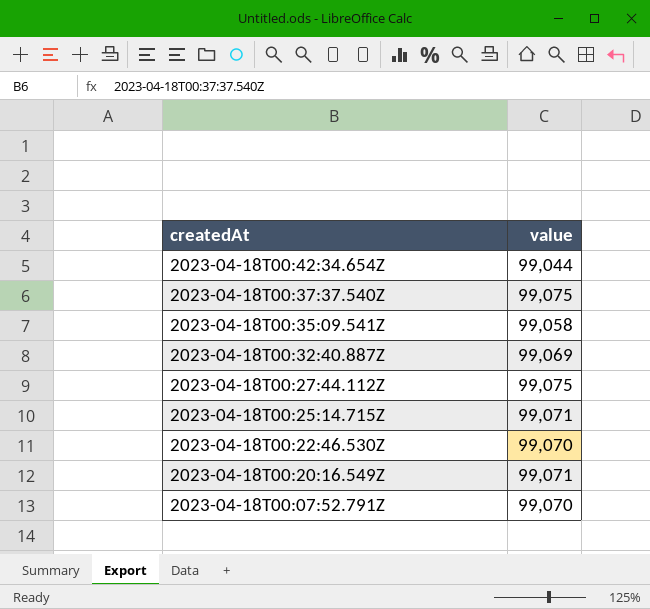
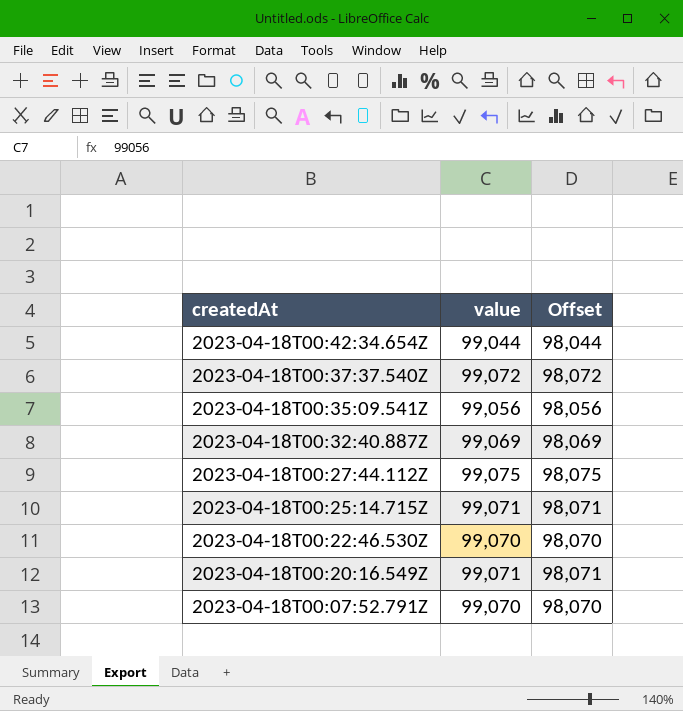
column Offset | formula: none -> [value] - 1000
2023-04-18T00:37:37.540Z | value: 99,075 -> 99,072
2023-04-18T00:35:09.541Z | value: 99,058 -> 99,056

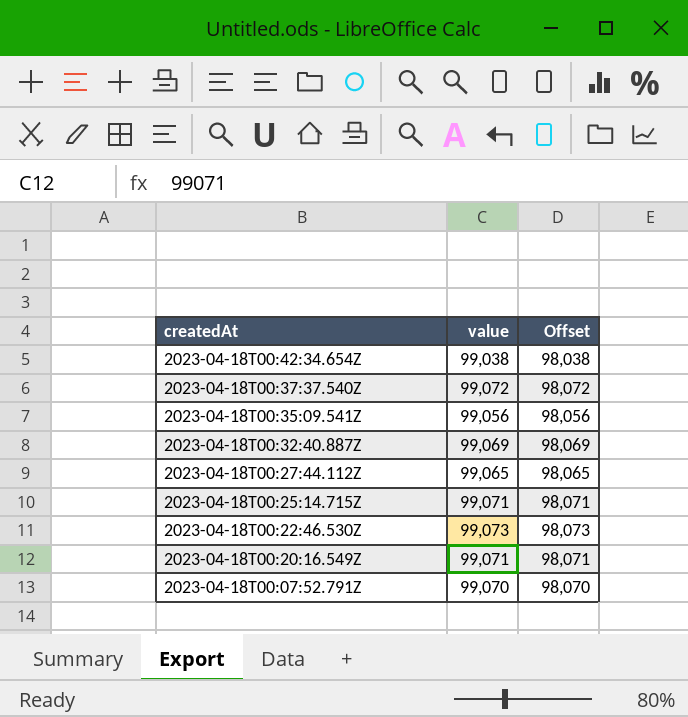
2023-04-18T00:42:34.654Z | value: 99,044 -> 99,038
2023-04-18T00:42:34.654Z | Offset: 98,044 -> 98,038
2023-04-18T00:27:44.112Z | value: 99,075 -> 99,065
2023-04-18T00:27:44.112Z | Offset: 98,075 -> 98,065
2023-04-18T00:22:46.530Z | value: 99,070 -> 99,073
2023-04-18T00:22:46.530Z | Offset: 98,070 -> 98,073

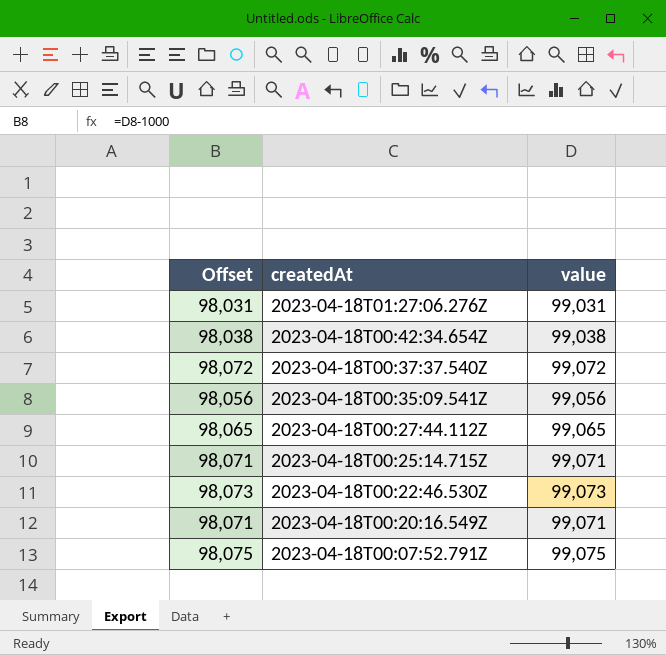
column Offset | position: 3 -> 1
row 2023-04-18T00:32:40.887Z: 99,069 | 98,069 -> none
row 2023-04-18T01:27:06.276Z: none -> 98,031 | 99,031
2023-04-18T00:07:52.791Z | Offset: 98,070 -> 98,075
2023-04-18T00:07:52.791Z | value: 99,070 -> 99,075

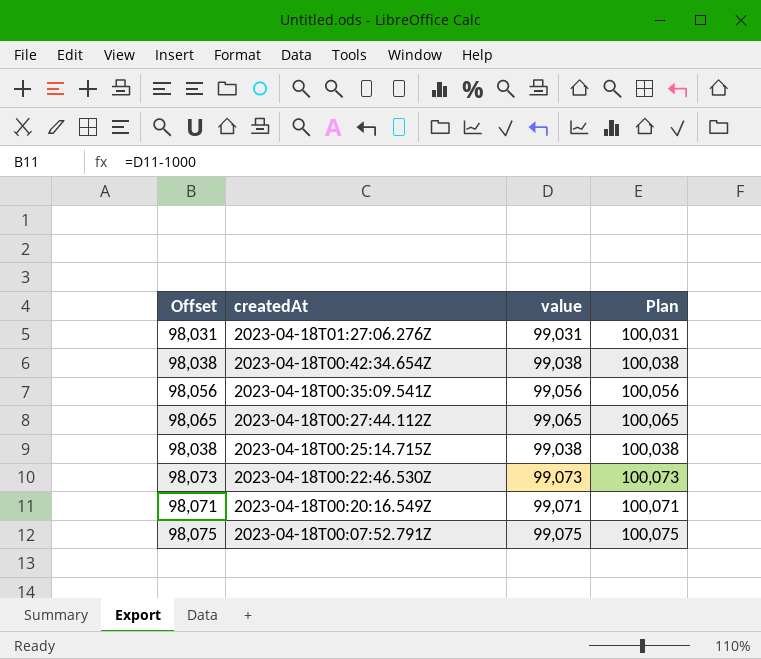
column Plan | formula: none -> [value] + 1000
row 2023-04-18T00:37:37.540Z: 98,072 | 99,072 -> none
2023-04-18T00:25:14.715Z | Offset: 98,071 -> 98,038
2023-04-18T00:25:14.715Z | value: 99,071 -> 99,038

